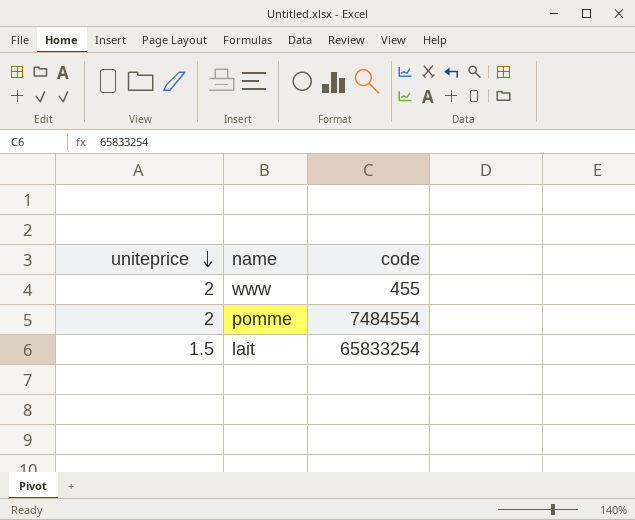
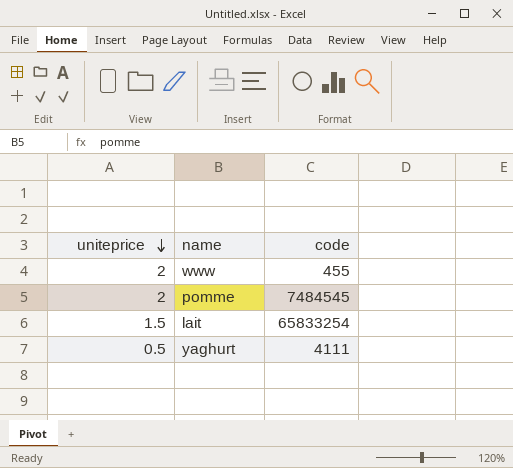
pomme | code: 7484554 -> 7484545
row yaghurt: none -> 0.5 | 4111

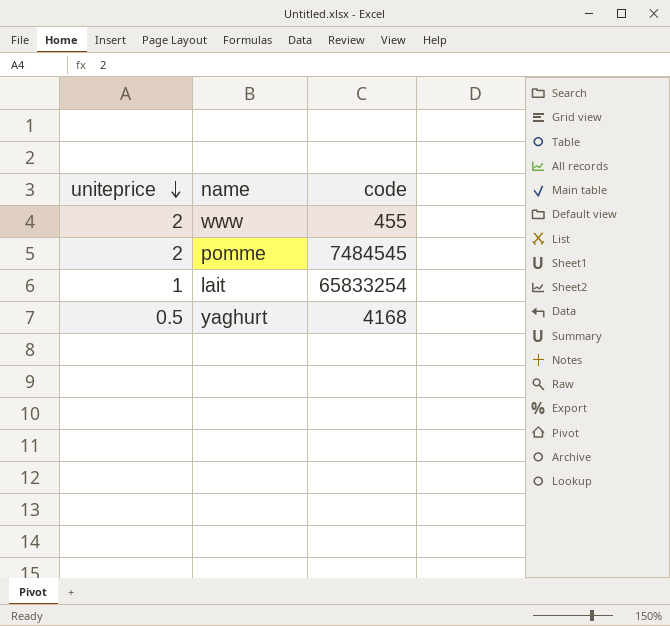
lait | uniteprice: 1.5 -> 1
yaghurt | code: 4111 -> 4168

